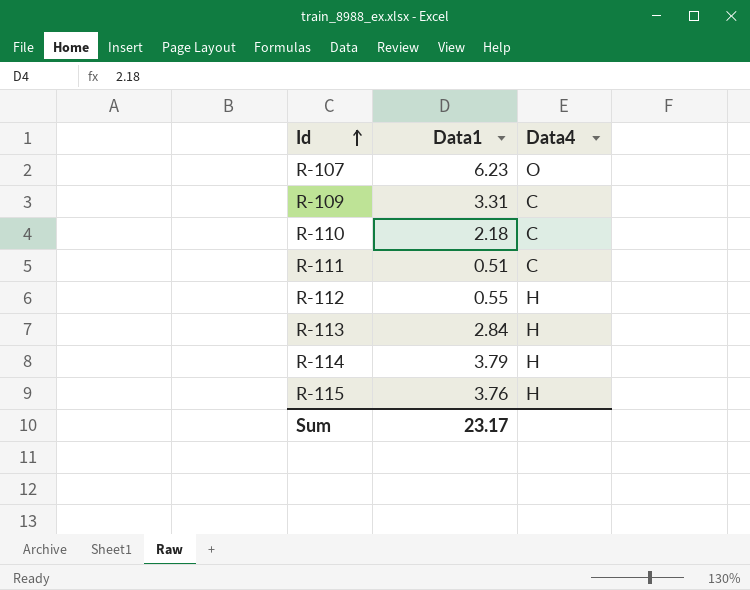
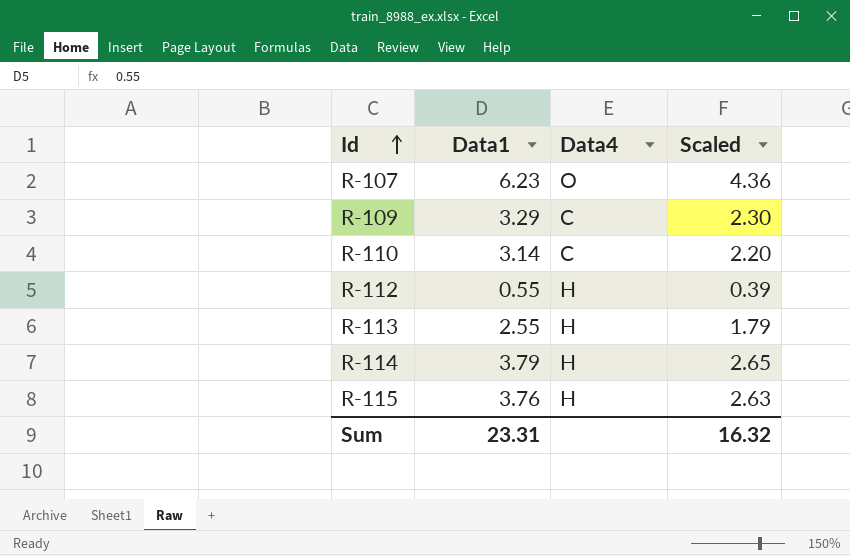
column Scaled | formula: none -> [Data1] * 0.7
row R-111: 0.51 | C -> none
R-109 | Data1: 3.31 -> 3.29
R-110 | Data1: 2.18 -> 3.14
R-113 | Data1: 2.84 -> 2.55
Sum | Data1: 23.17 -> 23.31

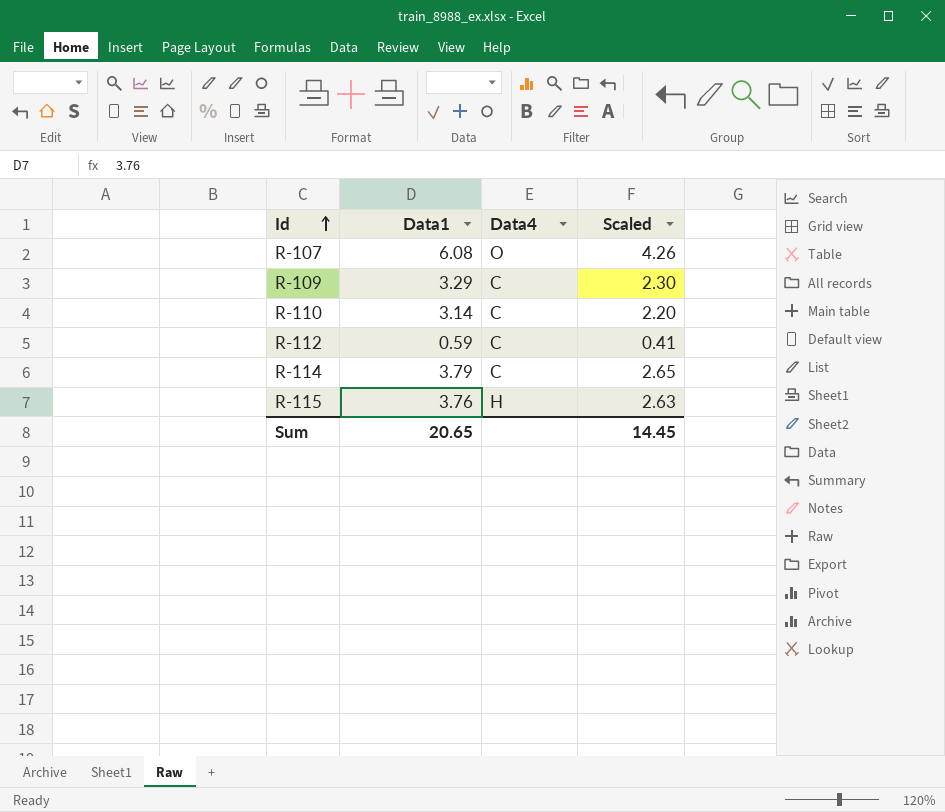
row R-113: 2.55 | H | 1.79 -> none
R-107 | Data1: 6.23 -> 6.08
R-107 | Scaled: 4.36 -> 4.26
R-112 | Data1: 0.55 -> 0.59
R-112 | Data4: H -> C
R-112 | Scaled: 0.39 -> 0.41
R-114 | Data4: H -> C
Sum | Data1: 23.31 -> 20.65
Sum | Scaled: 16.32 -> 14.45

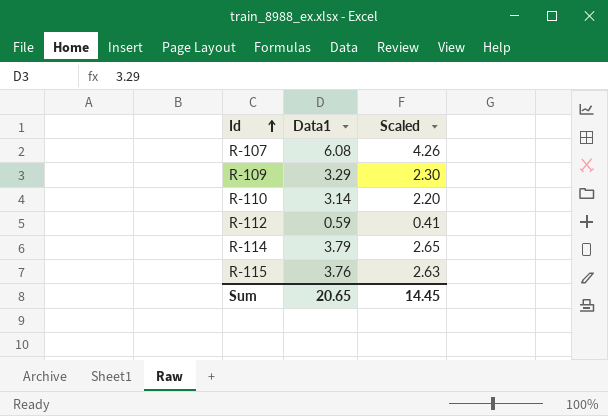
column Data4 | position: 3 -> none

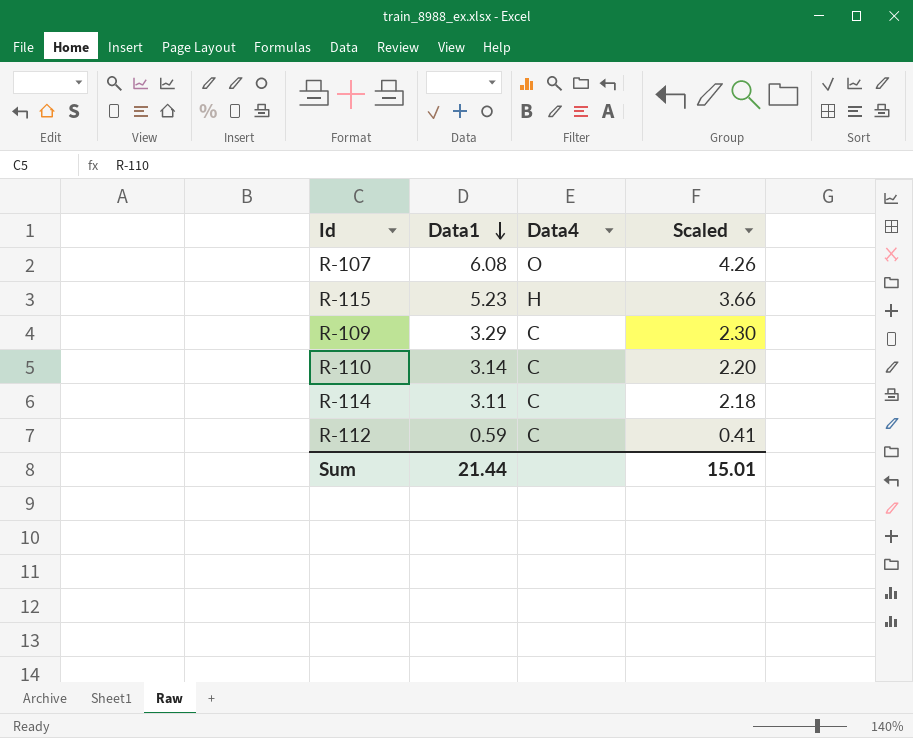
row order: Id ascending -> Data1 descending
column Data4 | position: none -> 3
R-115 | Data1: 3.76 -> 5.23
R-115 | Scaled: 2.63 -> 3.66
R-114 | Data1: 3.79 -> 3.11
R-114 | Scaled: 2.65 -> 2.18
Sum | Data1: 20.65 -> 21.44
Sum | Scaled: 14.45 -> 15.01

